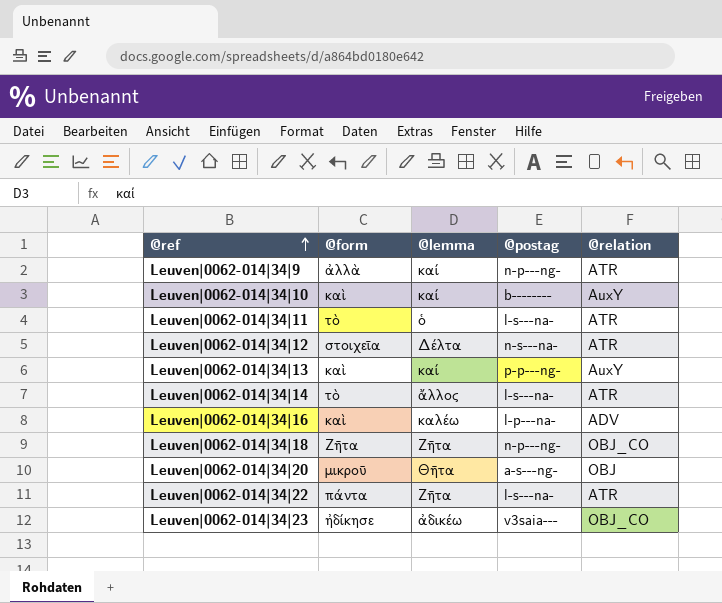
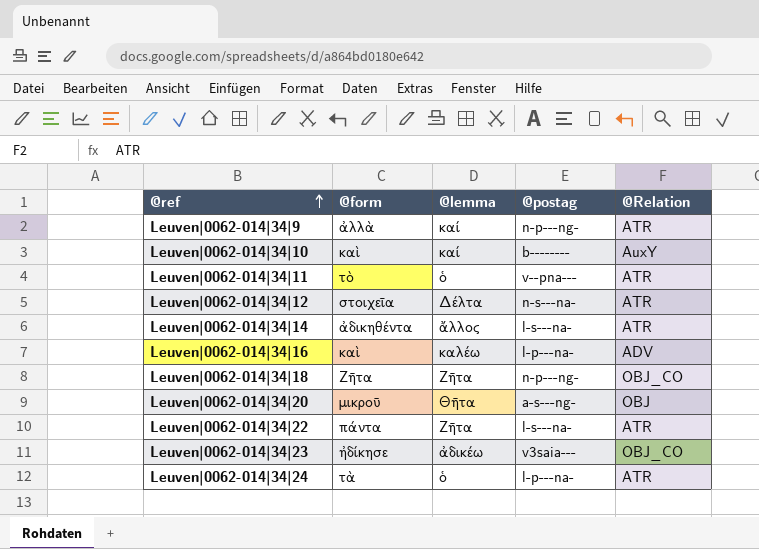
column name: @relation -> @Relation
row Leuven|0062-014|34|13: καὶ | καί | p-p---ng- | AuxY -> none
Leuven|0062-014|34|11 | @postag: l-s---na- -> v--pna---
Leuven|0062-014|34|14 | @form: τὸ -> ἀδικηθέντα
row Leuven|0062-014|34|24: none -> τὰ | ὁ | l-p---na- | ATR

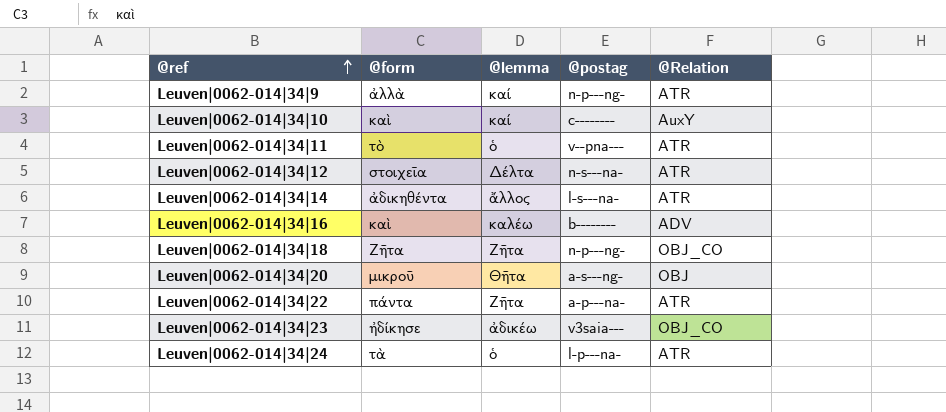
Leuven|0062-014|34|10 | @postag: b-------- -> c--------
Leuven|0062-014|34|16 | @postag: l-p---na- -> b--------
Leuven|0062-014|34|22 | @postag: l-s---na- -> a-p---na-

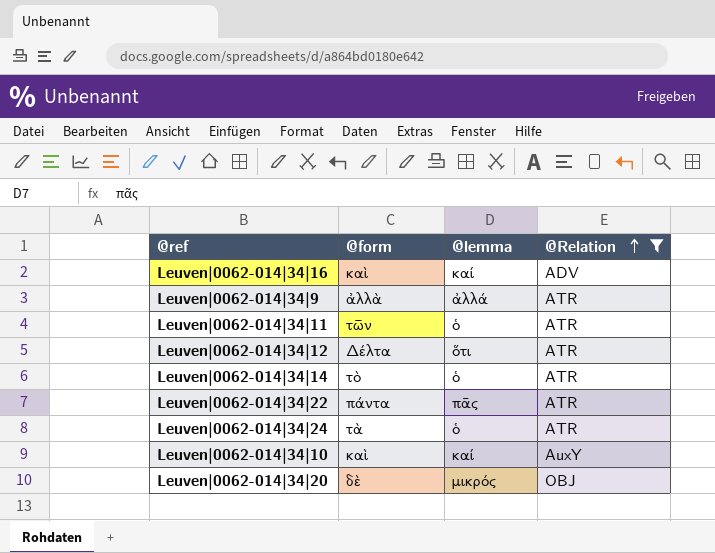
filter: none -> @Relation != OBJ_CO
row order: @ref ascending -> @Relation ascending
column @postag | position: 4 -> none
Leuven|0062-014|34|16 | @lemma: καλέω -> καί
Leuven|0062-014|34|9 | @lemma: καί -> ἀλλά
Leuven|0062-014|34|11 | @form: τὸ -> τῶν
Leuven|0062-014|34|12 | @form: στοιχεῖα -> Δέλτα
Leuven|0062-014|34|12 | @lemma: Δέλτα -> ὅτι
Leuven|0062-014|34|14 | @form: ἀδικηθέντα -> τὸ
Leuven|0062-014|34|14 | @lemma: ἄλλος -> ὁ
Leuven|0062-014|34|22 | @lemma: Ζῆτα -> πᾶς
Leuven|0062-014|34|20 | @form: μικροῦ -> δὲ
Leuven|0062-014|34|20 | @lemma: Θῆτα -> μικρός

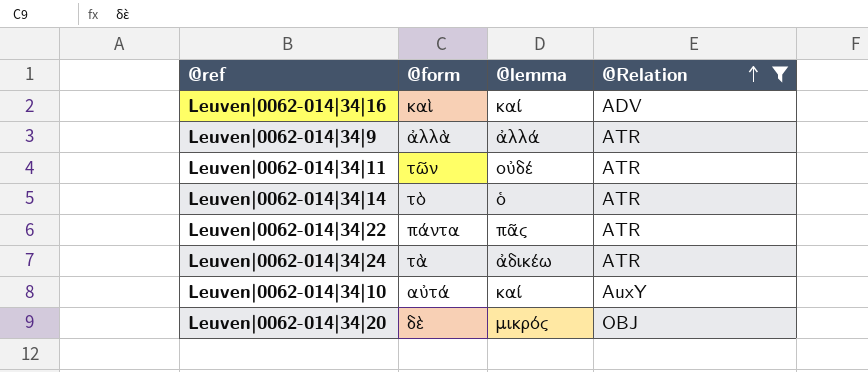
row Leuven|0062-014|34|12: Δέλτα | ὅτι | ATR -> none
Leuven|0062-014|34|11 | @lemma: ὁ -> οὐδέ
Leuven|0062-014|34|24 | @lemma: ὁ -> ἀδικέω
Leuven|0062-014|34|10 | @form: καὶ -> αὐτά

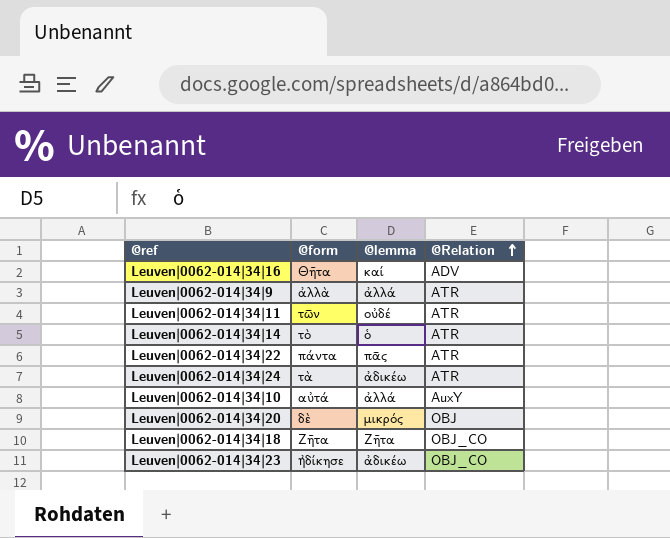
filter: @Relation != OBJ_CO -> none
Leuven|0062-014|34|16 | @form: καὶ -> Θῆτα
Leuven|0062-014|34|10 | @lemma: καί -> ἀλλά

